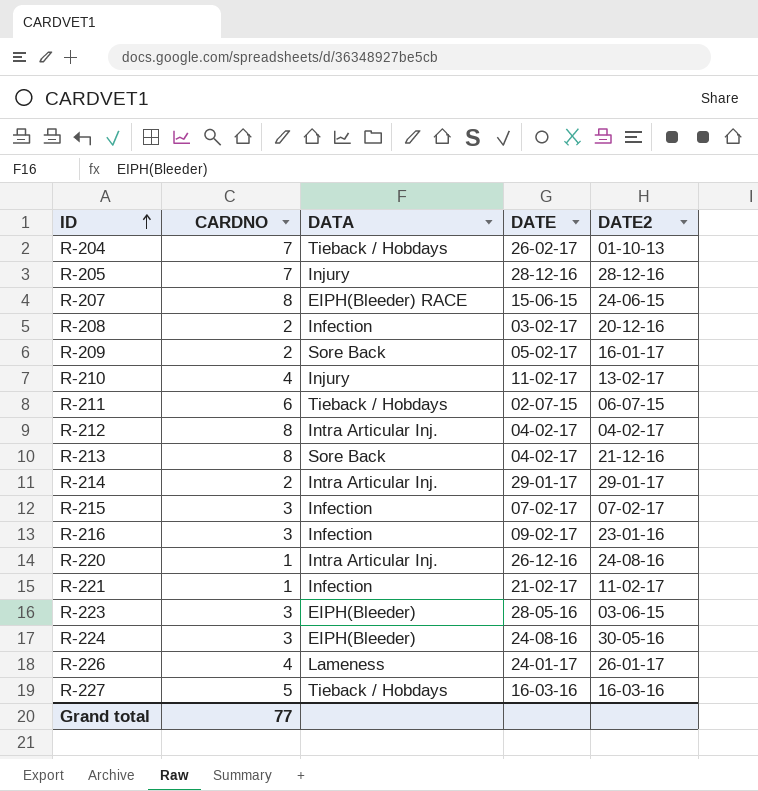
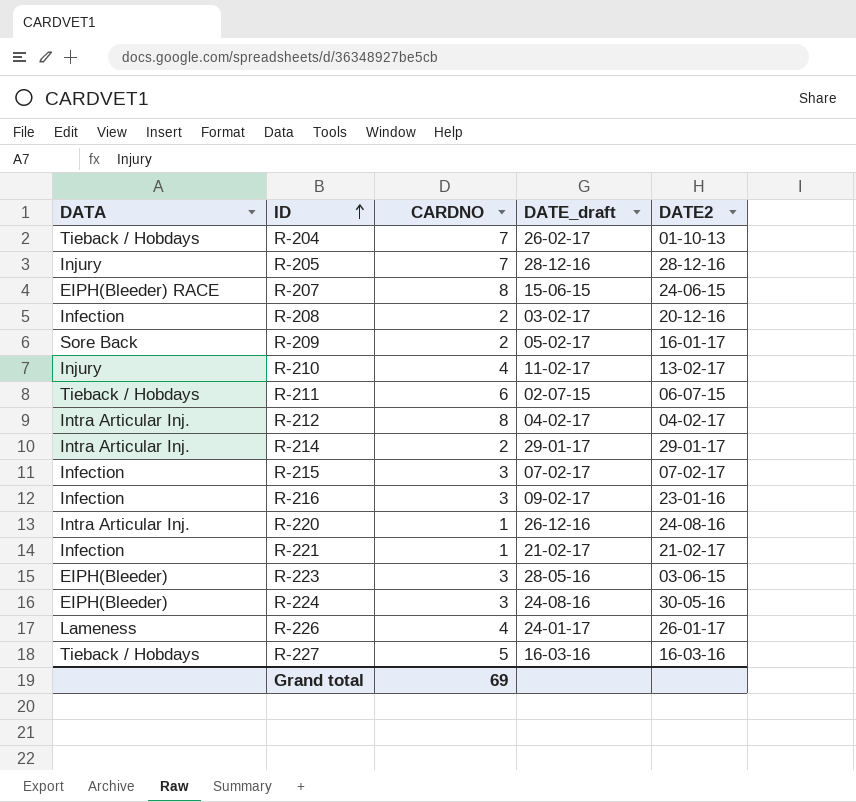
column DATA | position: 3 -> 1
column name: DATE -> DATE_draft
row R-213: 8 | Sore Back | 04-02-17 | 21-12-16 -> none
R-221 | DATE2: 11-02-17 -> 21-02-17
Grand total | CARDNO: 77 -> 69

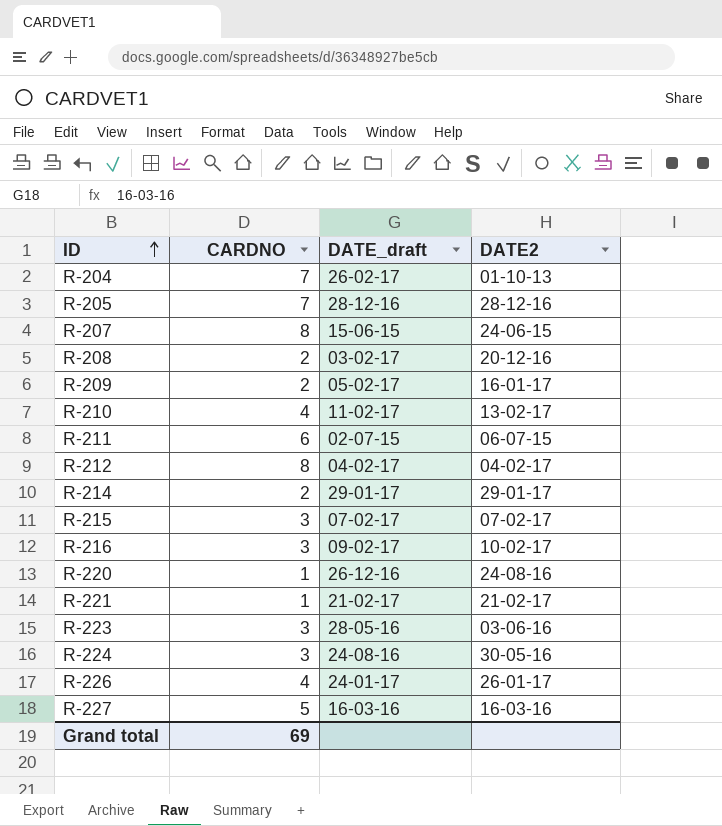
column DATA | position: 1 -> none
R-216 | DATE2: 23-01-16 -> 10-02-17
R-223 | DATE2: 03-06-15 -> 03-06-16

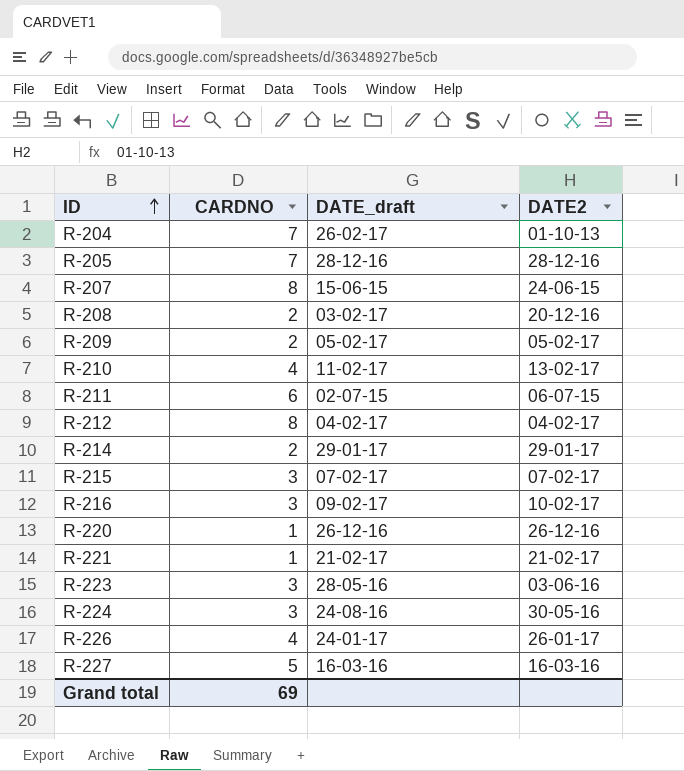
R-209 | DATE2: 16-01-17 -> 05-02-17
R-220 | DATE2: 24-08-16 -> 26-12-16

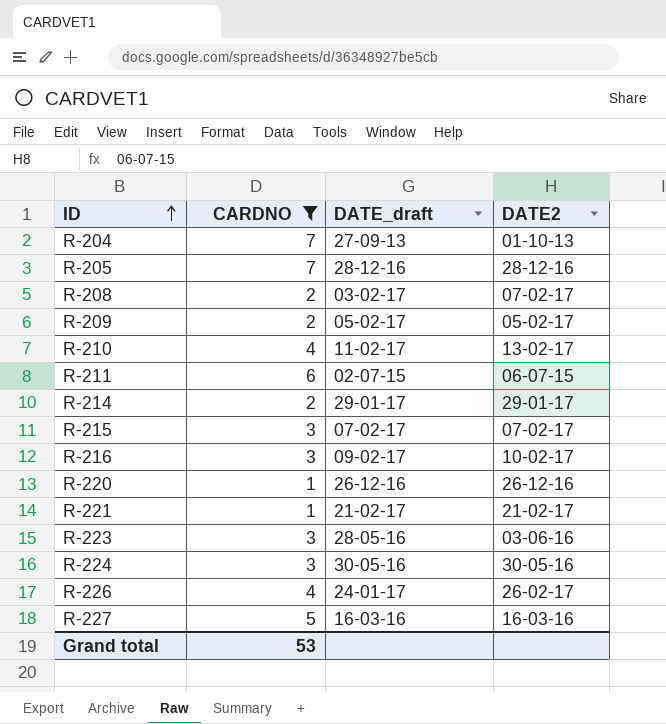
filter: none -> CARDNO != 8
R-204 | DATE_draft: 26-02-17 -> 27-09-13
R-208 | DATE2: 20-12-16 -> 07-02-17
R-224 | DATE_draft: 24-08-16 -> 30-05-16
R-226 | DATE2: 26-01-17 -> 26-02-17
Grand total | CARDNO: 69 -> 53

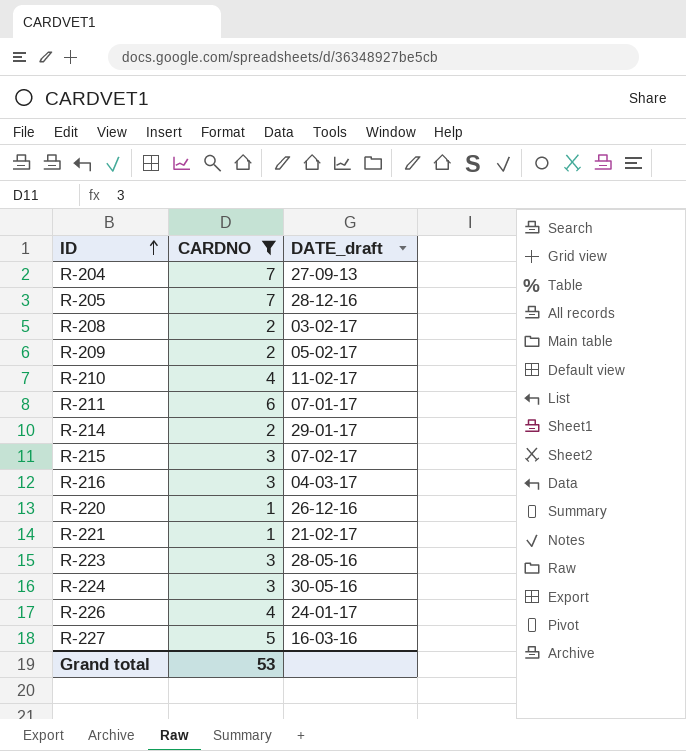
column DATE2 | position: 4 -> none
R-211 | DATE_draft: 02-07-15 -> 07-01-17
R-216 | DATE_draft: 09-02-17 -> 04-03-17

